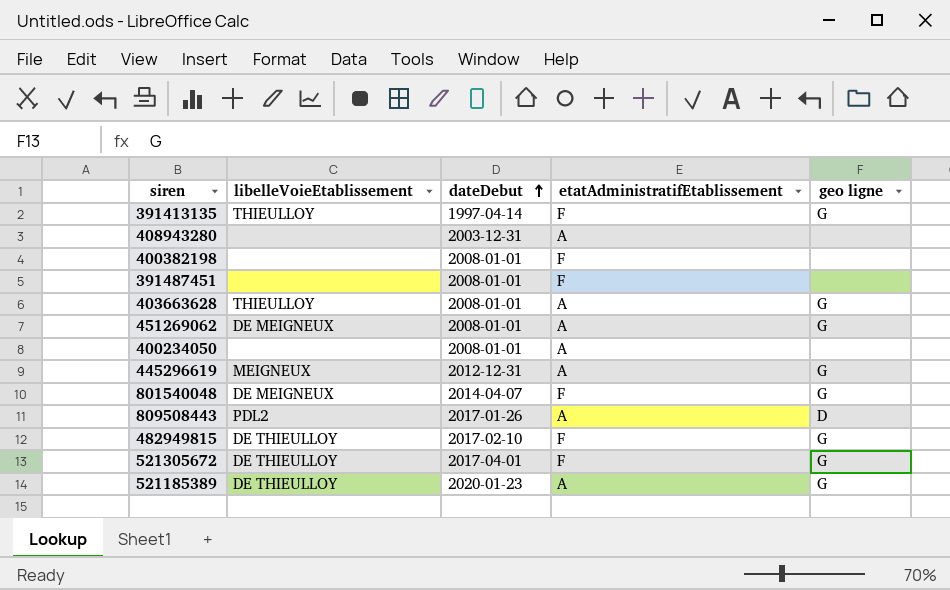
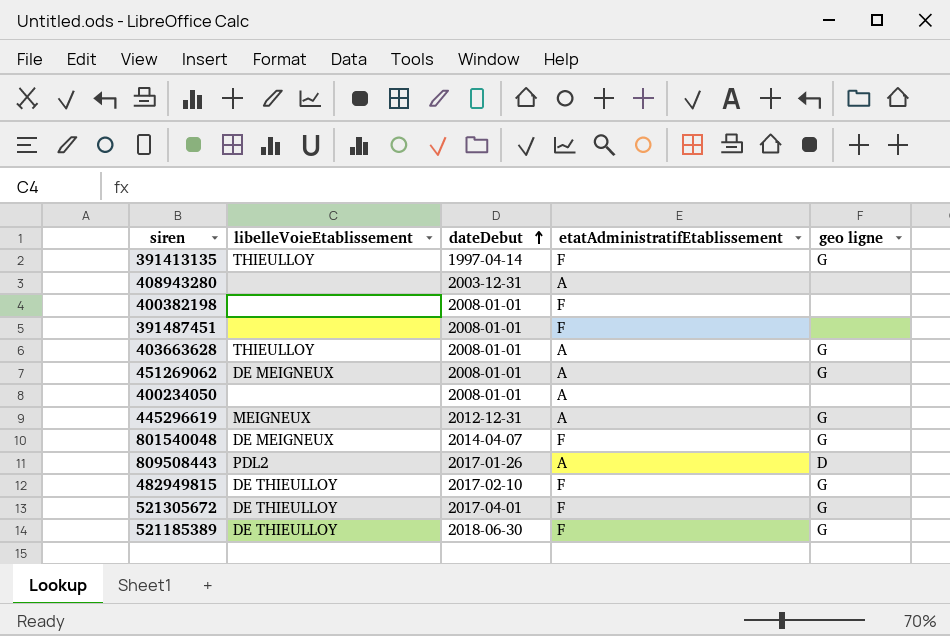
521185389 | dateDebut: 2020-01-23 -> 2018-06-30
521185389 | etatAdministratifEtablissement: A -> F

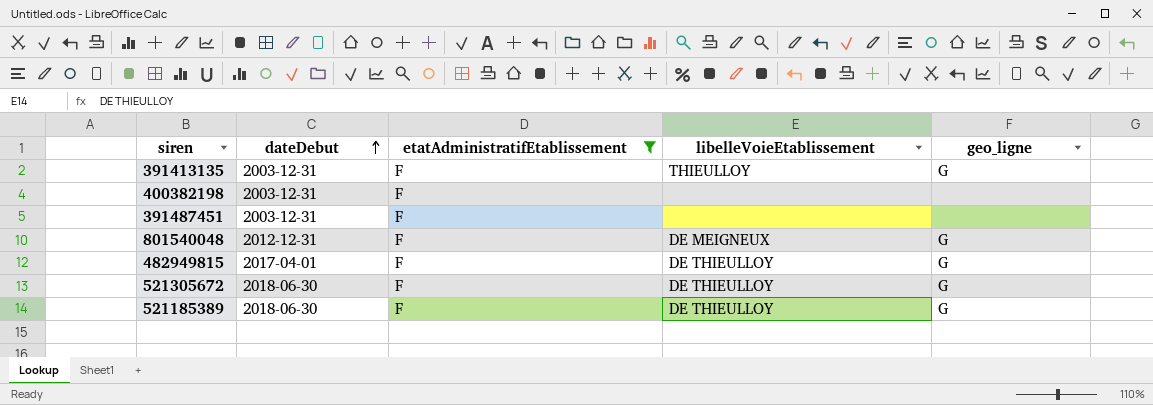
filter: none -> etatAdministratifEtablissement = F
column libelleVoieEtablissement | position: 2 -> 4
column name: geo ligne -> geo_ligne
391413135 | dateDebut: 1997-04-14 -> 2003-12-31
400382198 | dateDebut: 2008-01-01 -> 2003-12-31
391487451 | dateDebut: 2008-01-01 -> 2003-12-31
801540048 | dateDebut: 2014-04-07 -> 2012-12-31
482949815 | dateDebut: 2017-02-10 -> 2017-04-01
521305672 | dateDebut: 2017-04-01 -> 2018-06-30

